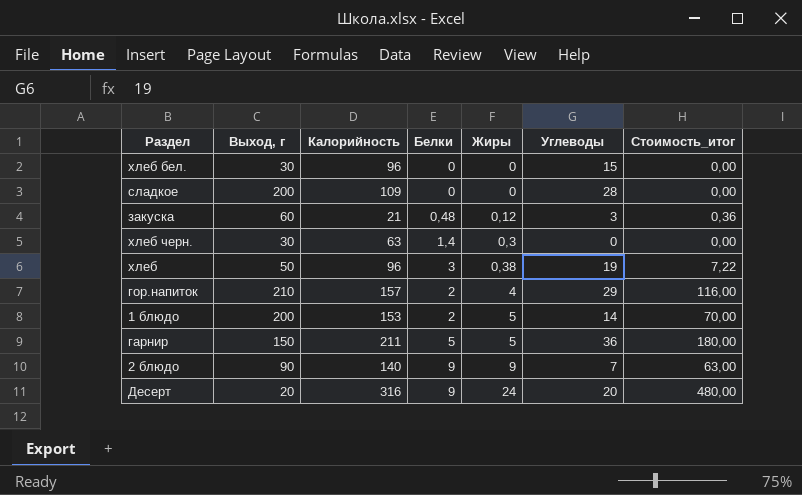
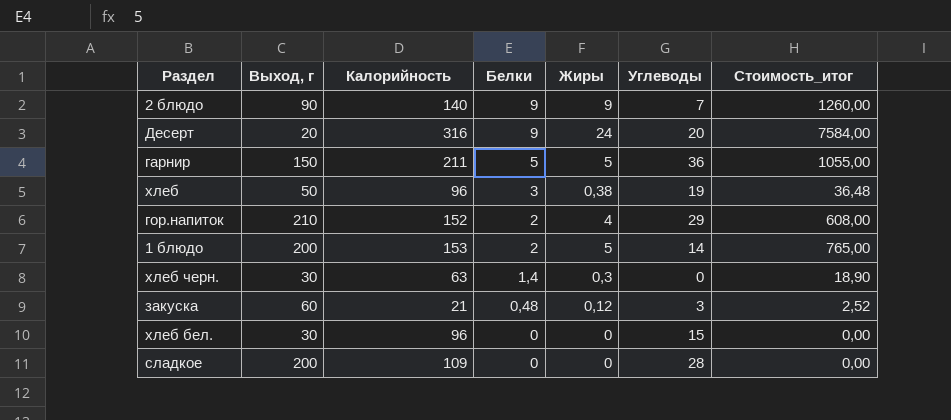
row order: Жиры ascending -> Белки descending
column Стоимость_итог | formula: [Жиры] * [Углеводы] -> [Калорийность] * [Жиры]
гор.напиток | Калорийность: 157 -> 152

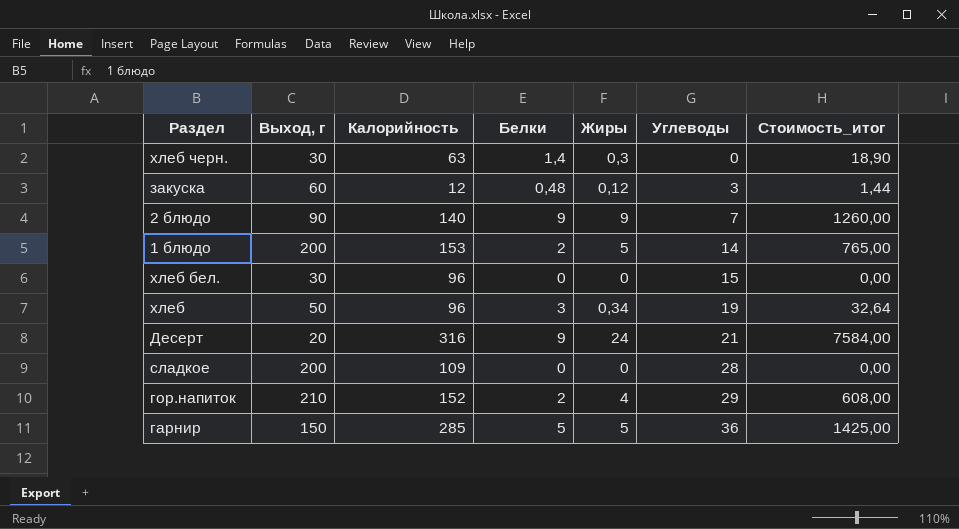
row order: Белки descending -> Углеводы ascending
закуска | Калорийность: 21 -> 12
закуска | Стоимость_итог: 2,52 -> 1,44
хлеб | Жиры: 0,38 -> 0,34
хлеб | Стоимость_итог: 36,48 -> 32,64
Десерт | Углеводы: 20 -> 21
гарнир | Калорийность: 211 -> 285
гарнир | Стоимость_итог: 1055,00 -> 1425,00

